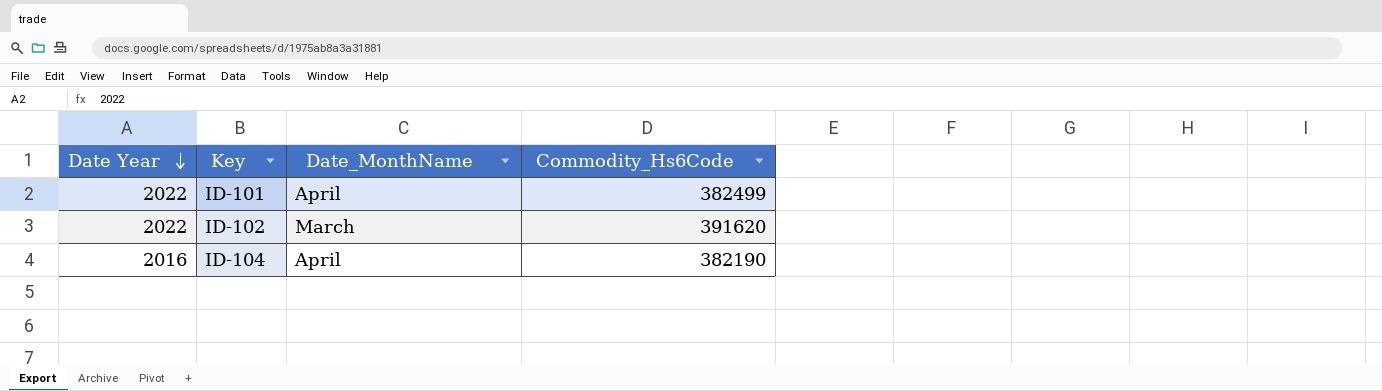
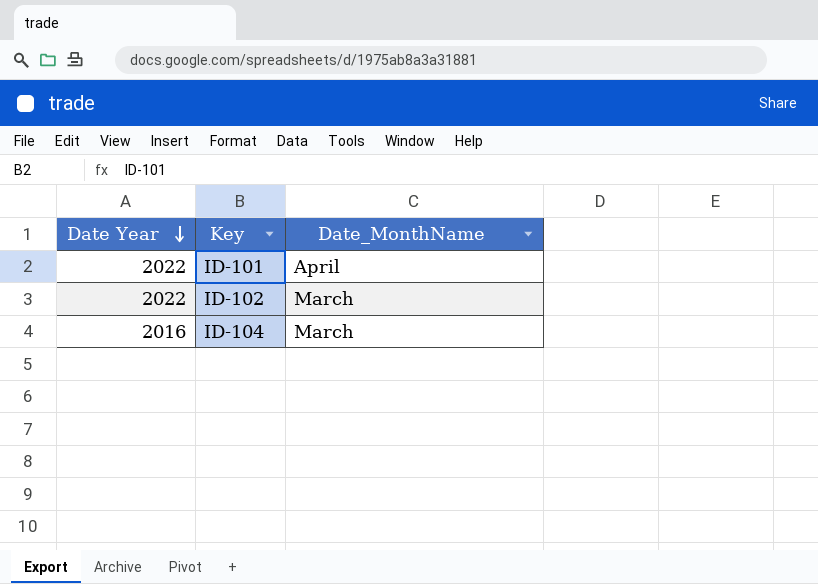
column Commodity_Hs6Code | position: 4 -> none
ID-104 | Date_MonthName: April -> March

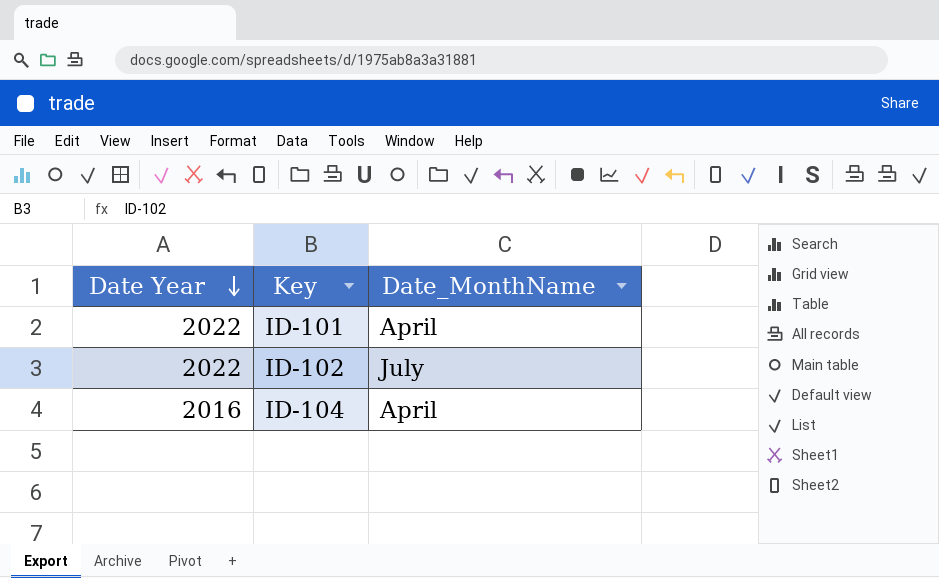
ID-102 | Date_MonthName: March -> July
ID-104 | Date_MonthName: March -> April

